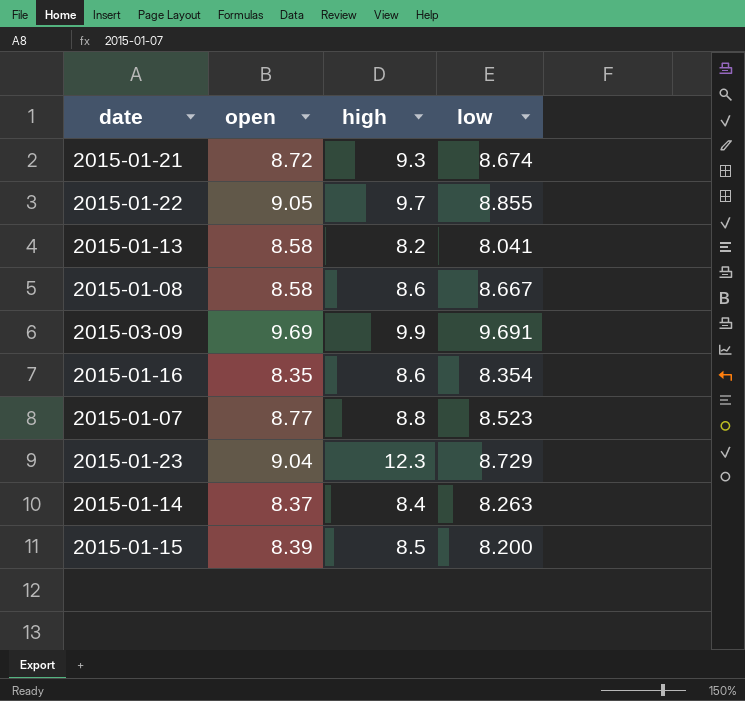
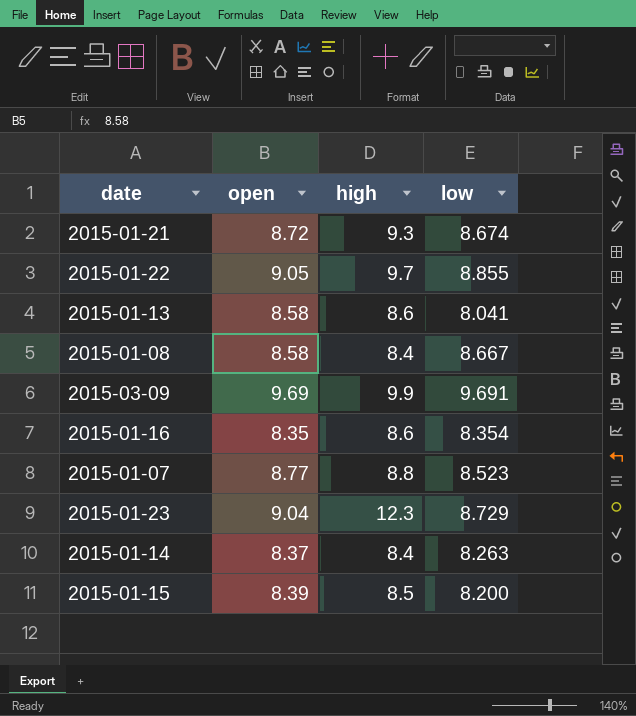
2015-01-13 | high: 8.2 -> 8.6
2015-01-08 | high: 8.6 -> 8.4

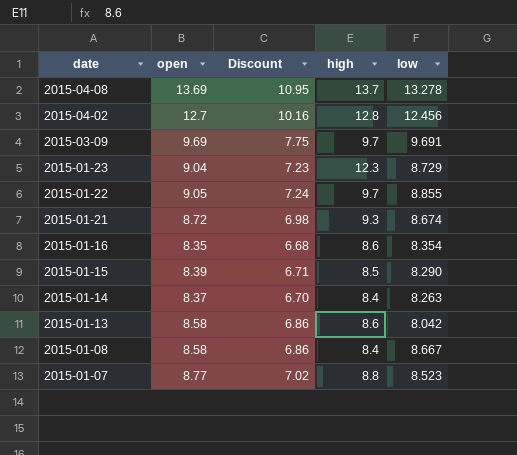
row order: none -> date descending
column Discount | formula: none -> [open] * 0.8
row 2015-04-08: none -> 13.69 | 10.95 | 13.7 | 13.278
row 2015-04-02: none -> 12.7 | 10.16 | 12.8 | 12.456
2015-03-09 | high: 9.9 -> 9.7
2015-01-15 | low: 8.200 -> 8.290
2015-01-13 | low: 8.041 -> 8.042

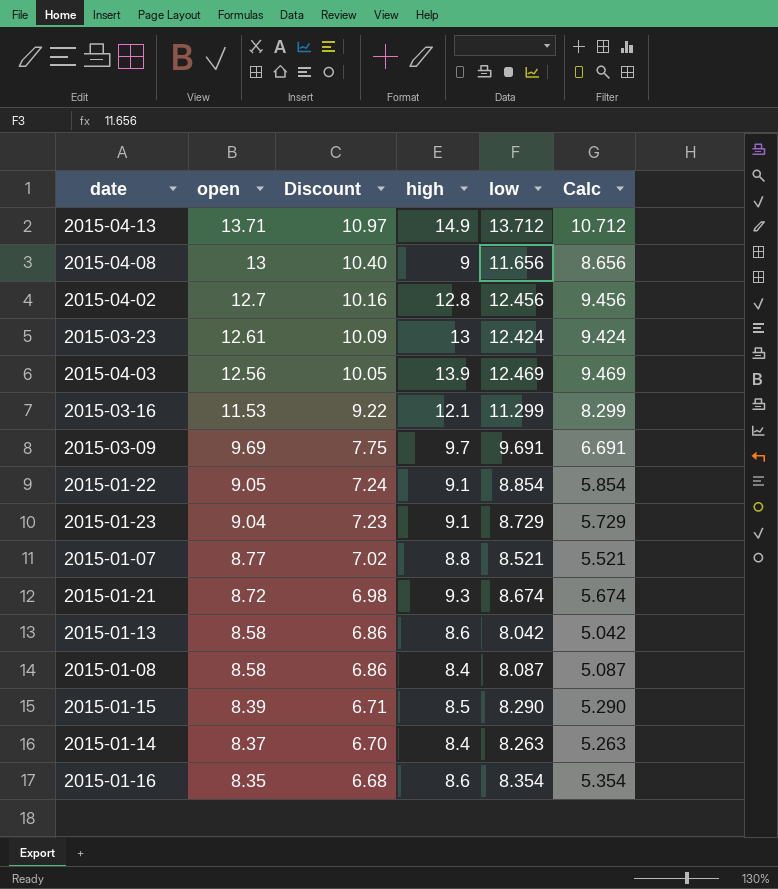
row order: date descending -> open descending
column Calc | formula: none -> [low] - 3
row 2015-04-13: none -> 13.71 | 10.97 | 14.9 | 13.712 | 10.712
2015-04-08 | open: 13.69 -> 13
2015-04-08 | Discount: 10.95 -> 10.40
2015-04-08 | high: 13.7 -> 9
2015-04-08 | low: 13.278 -> 11.656
row 2015-03-23: none -> 12.61 | 10.09 | 13 | 12.424 | 9.424
row 2015-04-03: none -> 12.56 | 10.05 | 13.9 | 12.469 | 9.469
row 2015-03-16: none -> 11.53 | 9.22 | 12.1 | 11.299 | 8.299
2015-01-22 | high: 9.7 -> 9.1
2015-01-22 | low: 8.855 -> 8.854
2015-01-23 | high: 12.3 -> 9.1
2015-01-07 | low: 8.523 -> 8.521
2015-01-08 | low: 8.667 -> 8.087

